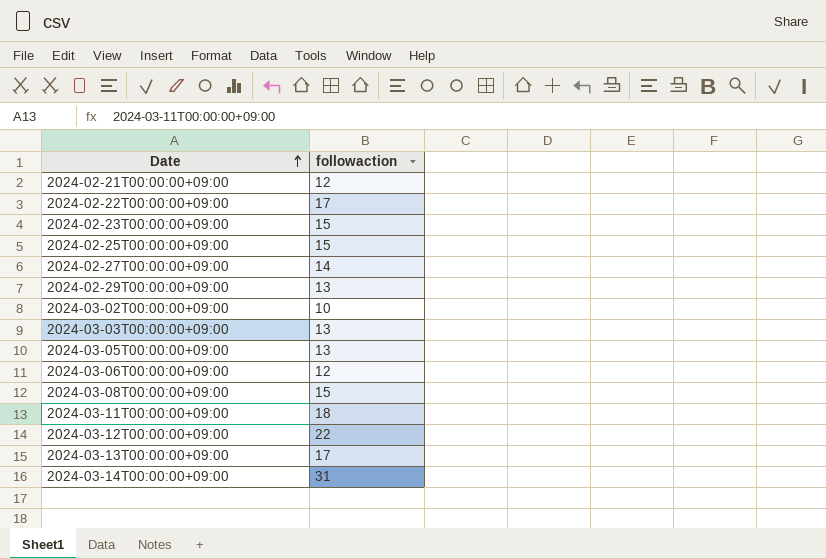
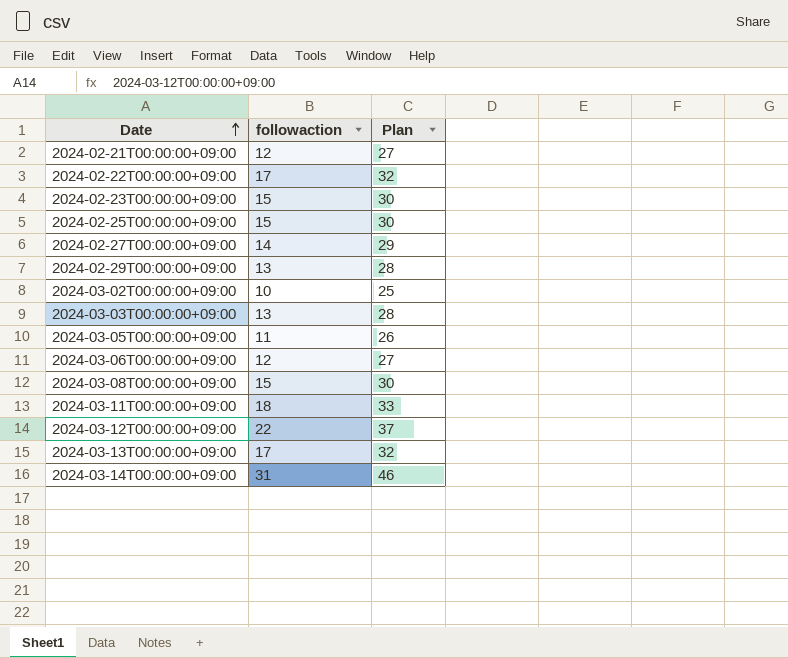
column Plan | formula: none -> [followaction] + 15
2024-03-05T00:00:00+09:00 | followaction: 13 -> 11

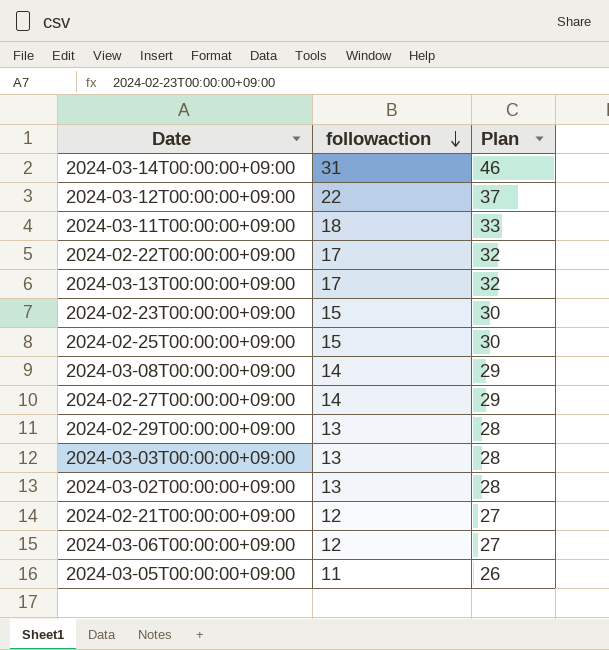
row order: Date ascending -> followaction descending
2024-03-08T00:00:00+09:00 | followaction: 15 -> 14
2024-03-08T00:00:00+09:00 | Plan: 30 -> 29
2024-03-02T00:00:00+09:00 | followaction: 10 -> 13
2024-03-02T00:00:00+09:00 | Plan: 25 -> 28

